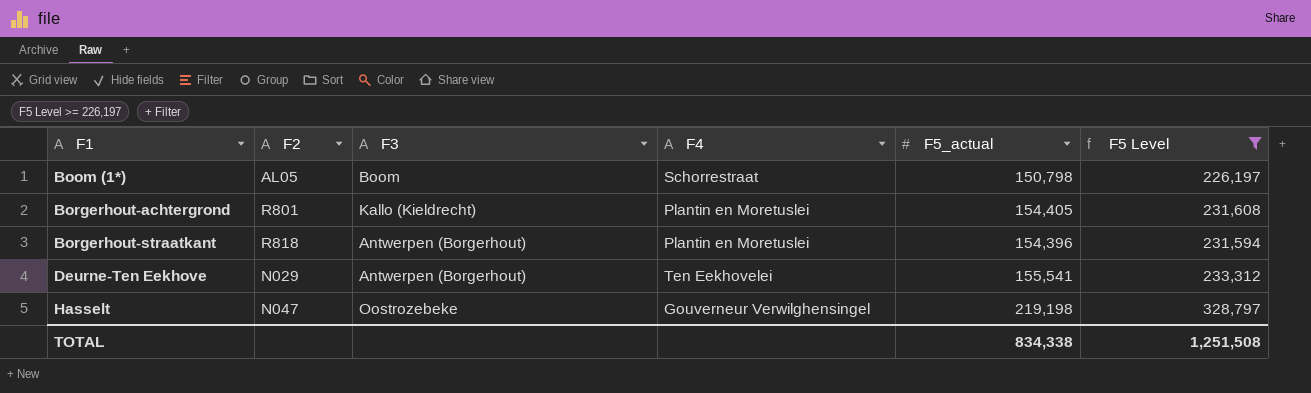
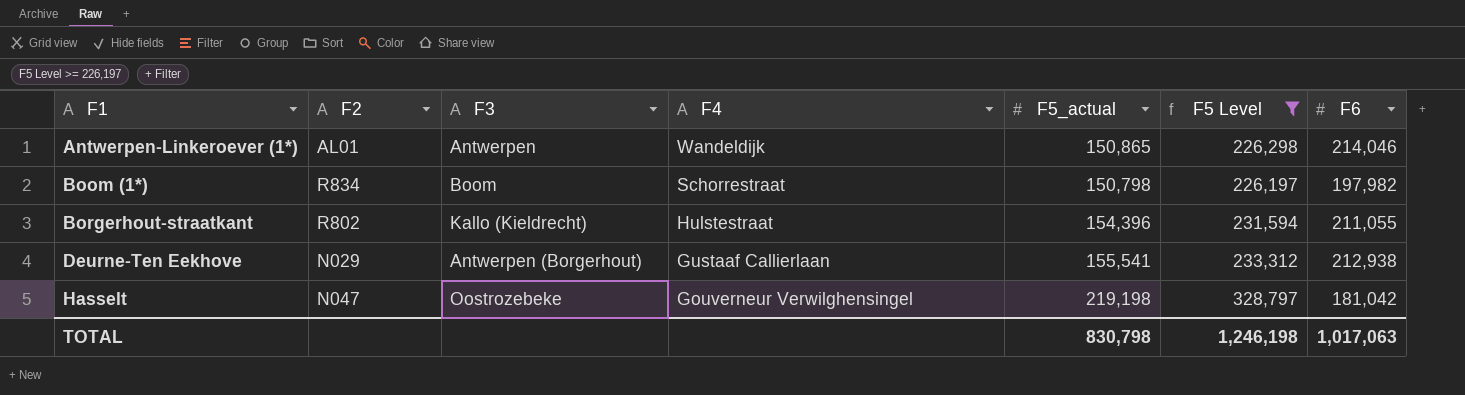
column F6 | position: none -> 7
row Borgerhout-achtergrond: R801 | Kallo (Kieldrecht) | Plantin en Moretuslei | 154,405 | 231,608 -> none
row Antwerpen-Linkeroever (1*): none -> AL01 | Antwerpen | Wandeldijk | 150,865 | 226,298 | 214,046
Boom (1*) | F2: AL05 -> R834
Borgerhout-straatkant | F2: R818 -> R802
Borgerhout-straatkant | F3: Antwerpen (Borgerhout) -> Kallo (Kieldrecht)
Borgerhout-straatkant | F4: Plantin en Moretuslei -> Hulstestraat
Deurne-Ten Eekhove | F4: Ten Eekhovelei -> Gustaaf Callierlaan
TOTAL | F5_actual: 834,338 -> 830,798
TOTAL | F5 Level: 1,251,508 -> 1,246,198

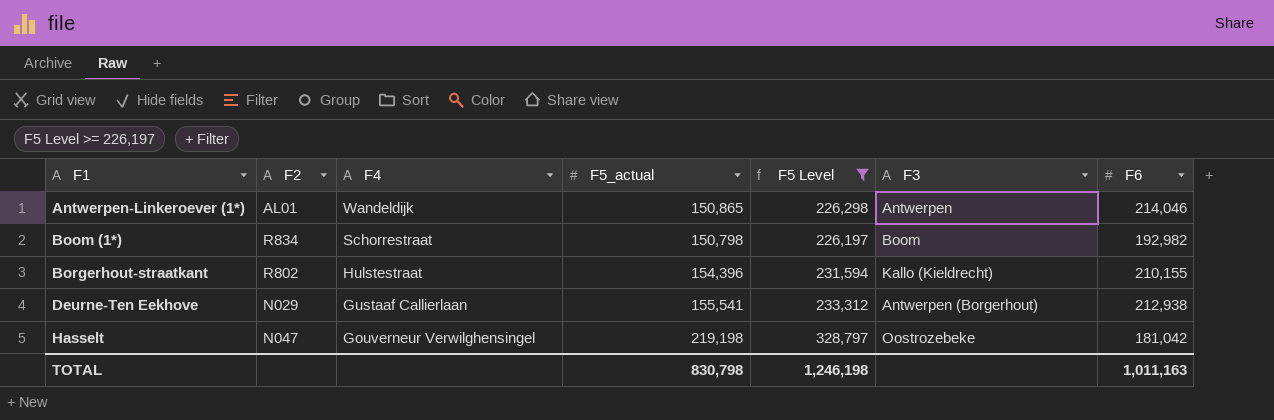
column F3 | position: 3 -> 6
Boom (1*) | F6: 197,982 -> 192,982
Borgerhout-straatkant | F6: 211,055 -> 210,155
TOTAL | F6: 1,017,063 -> 1,011,163

